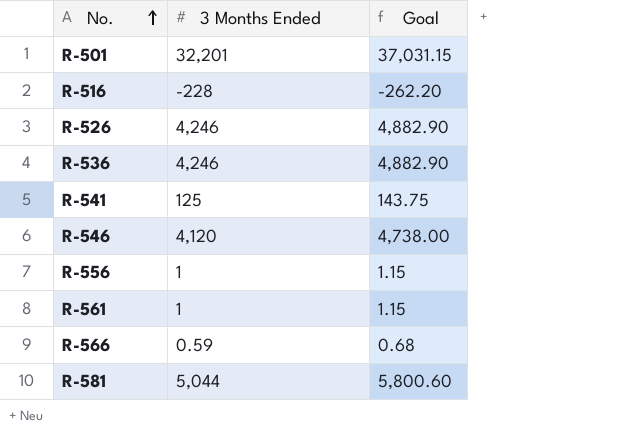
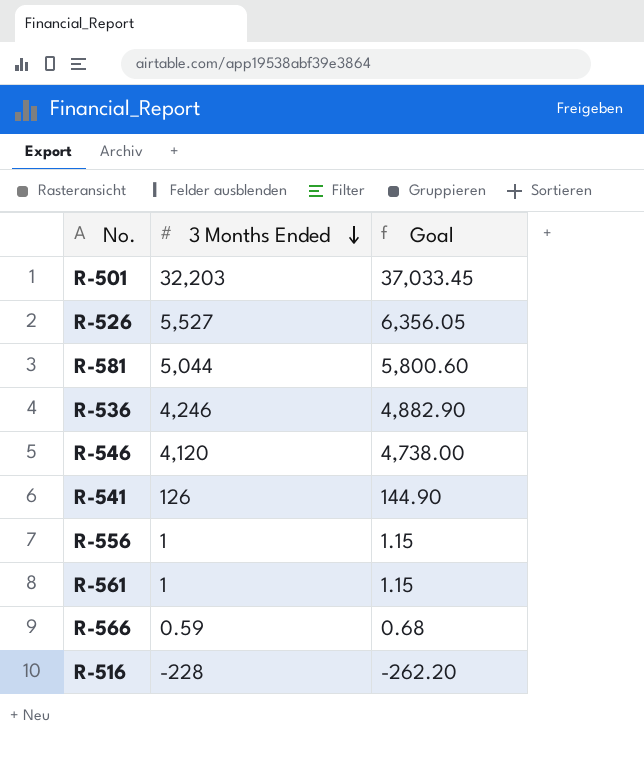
row order: No. ascending -> 3 Months Ended descending
R-501 | 3 Months Ended: 32,201 -> 32,203
R-501 | Goal: 37,031.15 -> 37,033.45
R-526 | 3 Months Ended: 4,246 -> 5,527
R-526 | Goal: 4,882.90 -> 6,356.05
R-541 | 3 Months Ended: 125 -> 126
R-541 | Goal: 143.75 -> 144.90

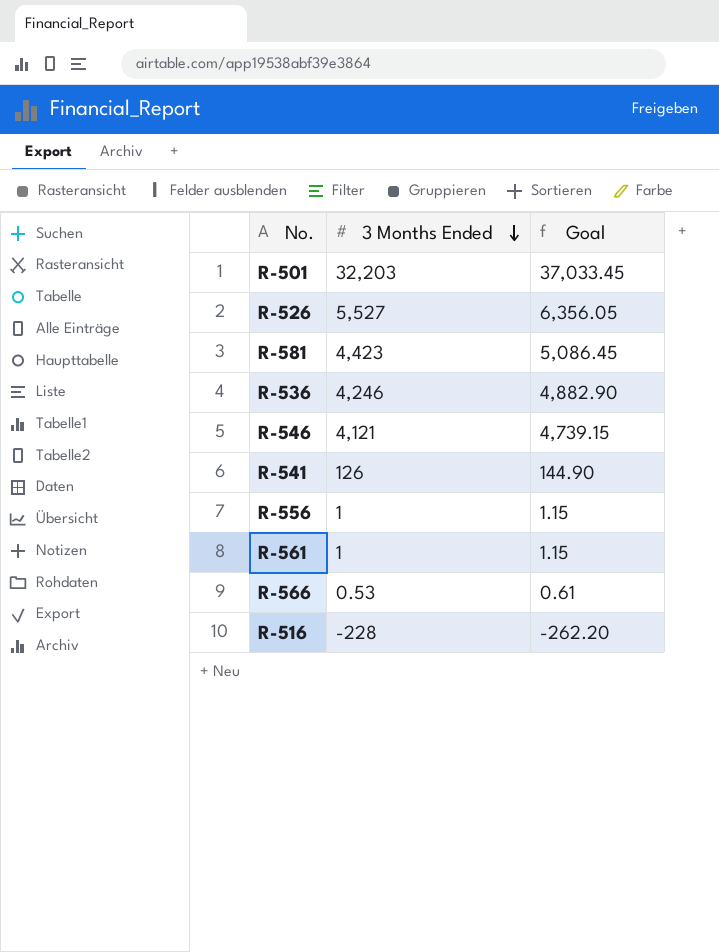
R-581 | 3 Months Ended: 5,044 -> 4,423
R-581 | Goal: 5,800.60 -> 5,086.45
R-546 | 3 Months Ended: 4,120 -> 4,121
R-546 | Goal: 4,738.00 -> 4,739.15
R-566 | 3 Months Ended: 0.59 -> 0.53
R-566 | Goal: 0.68 -> 0.61

